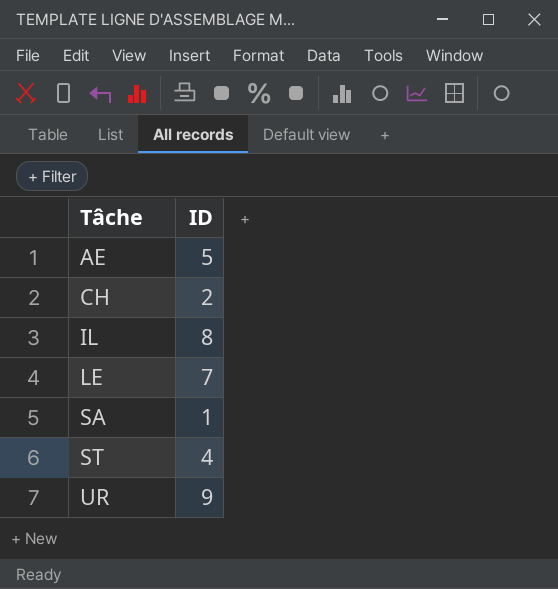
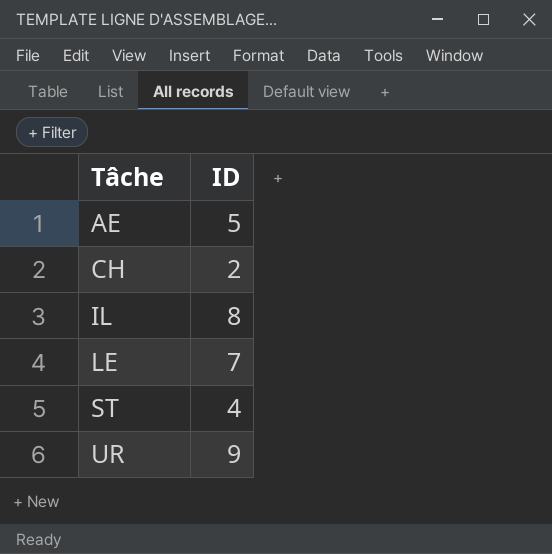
row SA: 1 -> none

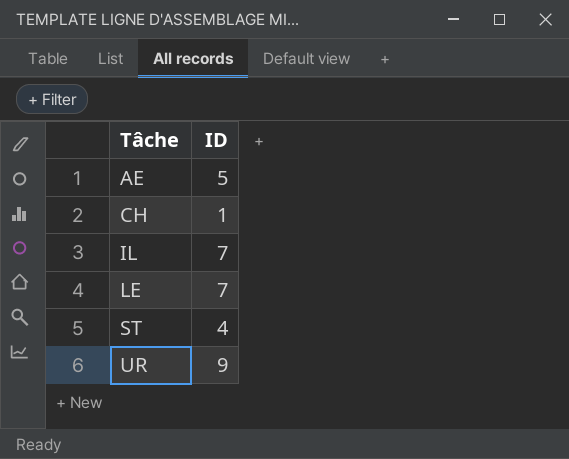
CH | ID: 2 -> 1
IL | ID: 8 -> 7

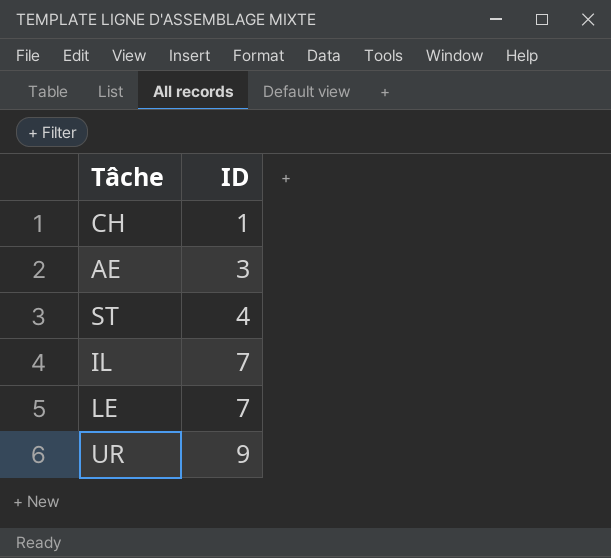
row order: Tâche ascending -> ID ascending
AE | ID: 5 -> 3

